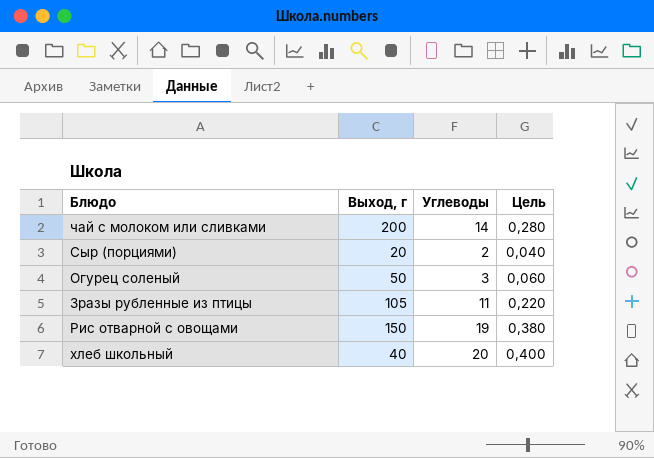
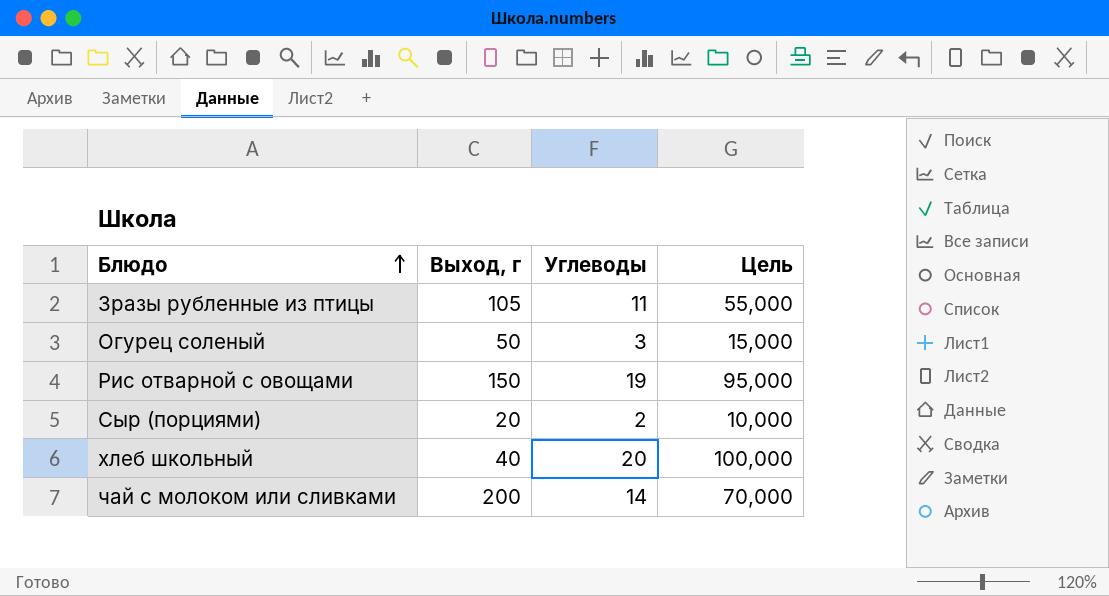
row order: none -> Блюдо ascending
column Цель | formula: [Углеводы] * 0,02 -> [Углеводы] * 5

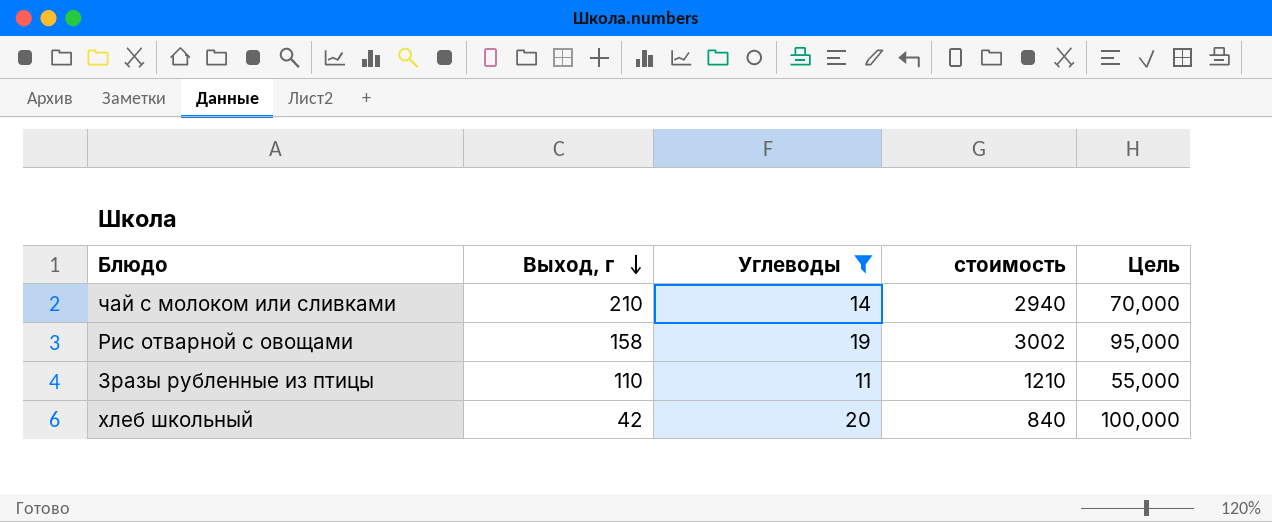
filter: none -> Углеводы >= 11
row order: Блюдо ascending -> Выход, г descending
column стоимость | formula: none -> [Выход, г] * [Углеводы]
чай с молоком или сливками | Выход, г: 200 -> 210
Рис отварной с овощами | Выход, г: 150 -> 158
Зразы рубленные из птицы | Выход, г: 105 -> 110
хлеб школьный | Выход, г: 40 -> 42

